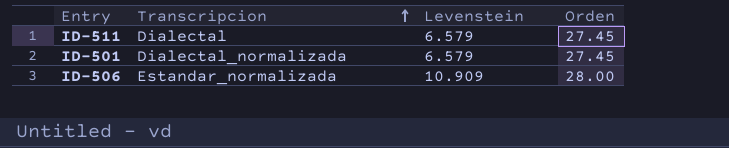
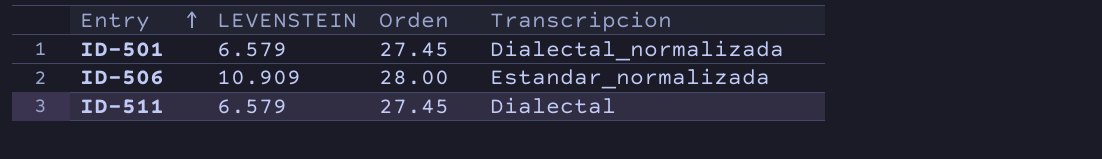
row order: Transcripcion ascending -> Entry ascending
column name: Levenstein -> LEVENSTEIN
column Transcripcion | position: 2 -> 4

